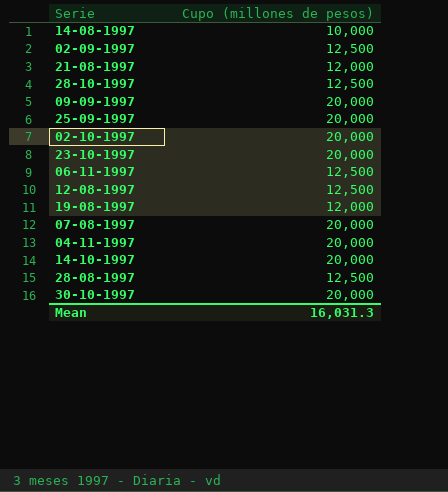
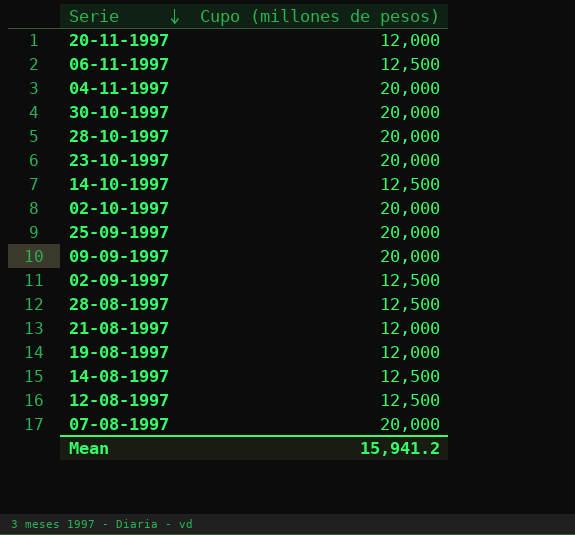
row order: none -> Serie descending
row 20-11-1997: none -> 12,000
28-10-1997 | Cupo (millones de pesos): 12,500 -> 20,000
14-10-1997 | Cupo (millones de pesos): 20,000 -> 12,500
14-08-1997 | Cupo (millones de pesos): 10,000 -> 12,500
Mean | Cupo (millones de pesos): 16,031.3 -> 15,941.2

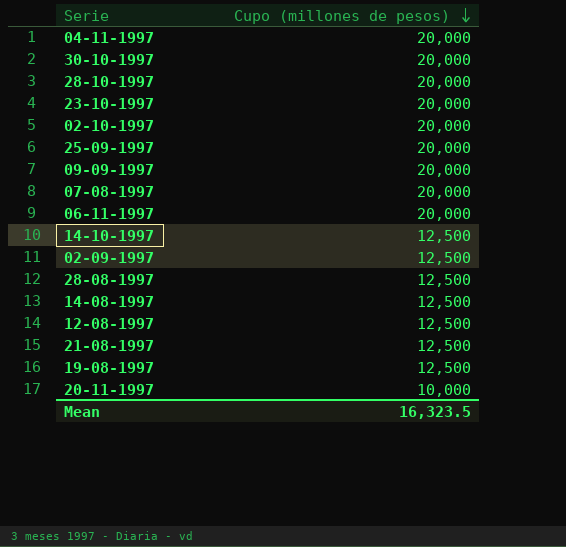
row order: Serie descending -> Cupo (millones de pesos) descending
06-11-1997 | Cupo (millones de pesos): 12,500 -> 20,000
21-08-1997 | Cupo (millones de pesos): 12,000 -> 12,500
19-08-1997 | Cupo (millones de pesos): 12,000 -> 12,500
20-11-1997 | Cupo (millones de pesos): 12,000 -> 10,000
Mean | Cupo (millones de pesos): 15,941.2 -> 16,323.5

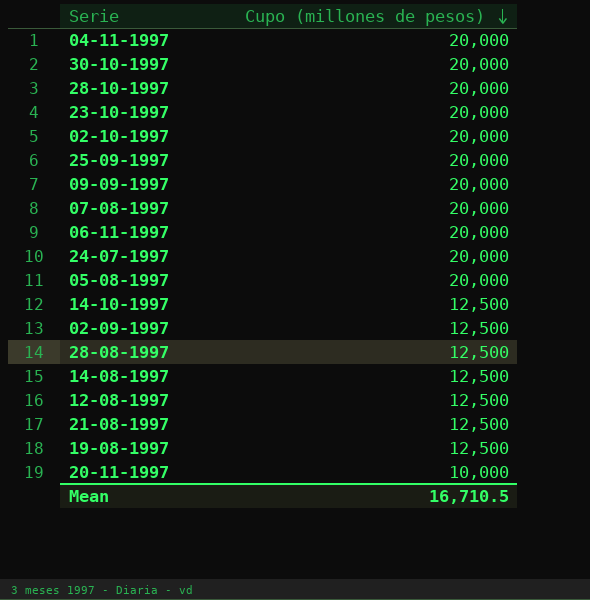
row 24-07-1997: none -> 20,000
row 05-08-1997: none -> 20,000
Mean | Cupo (millones de pesos): 16,323.5 -> 16,710.5

